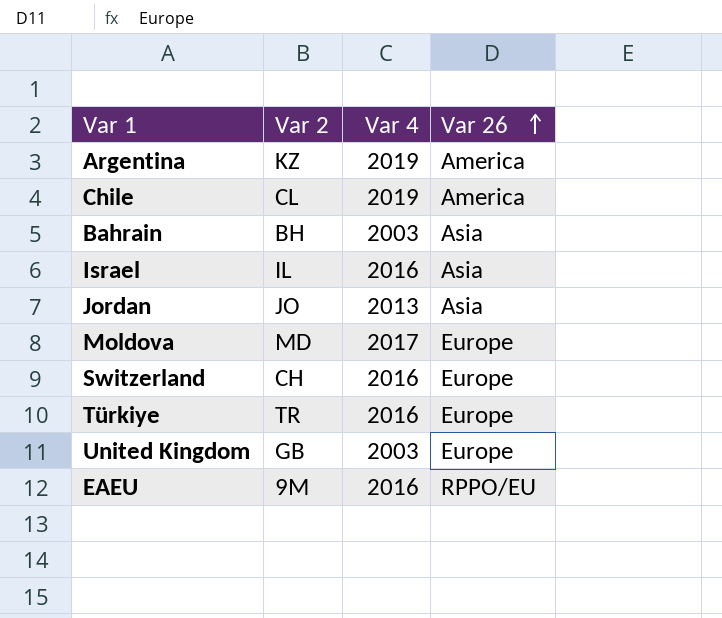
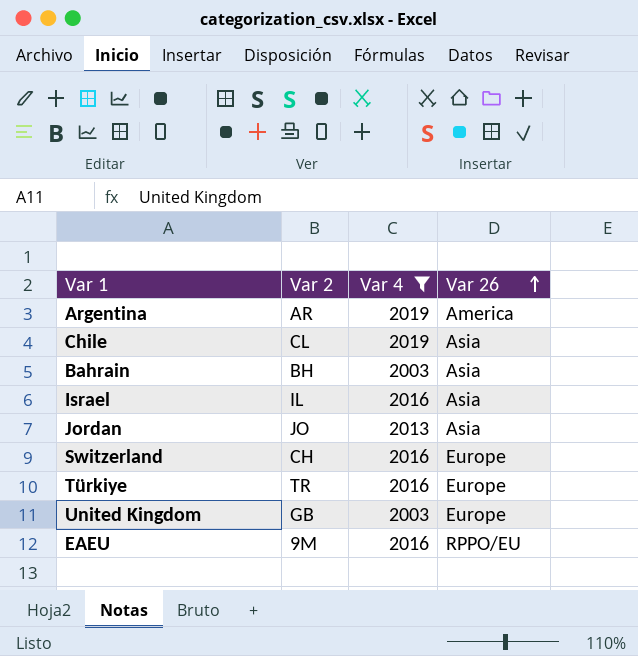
filter: none -> Var 4 != 2017
Argentina | Var 2: KZ -> AR
Chile | Var 26: America -> Asia

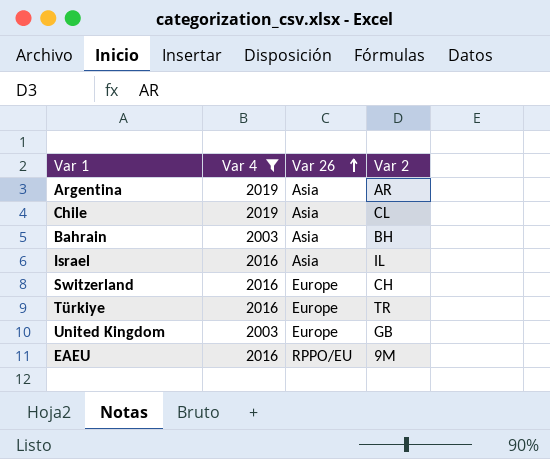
column Var 2 | position: 2 -> 4
row Jordan: JO | 2013 | Asia -> none
Argentina | Var 26: America -> Asia

